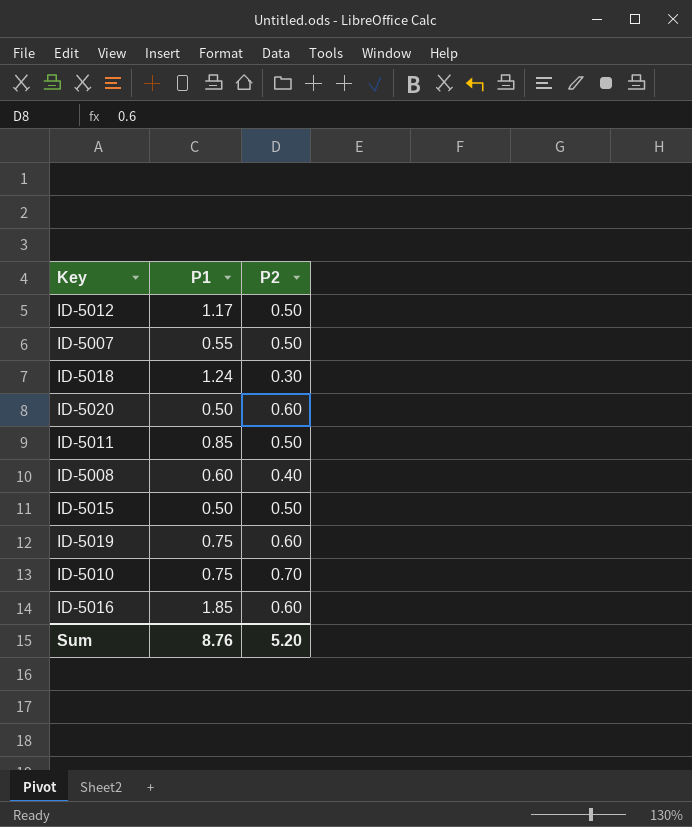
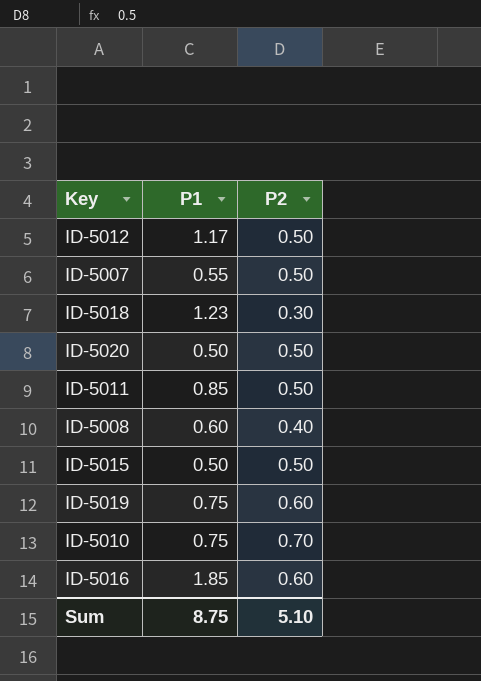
ID-5018 | P1: 1.24 -> 1.23
ID-5020 | P2: 0.60 -> 0.50
Sum | P1: 8.76 -> 8.75
Sum | P2: 5.20 -> 5.10

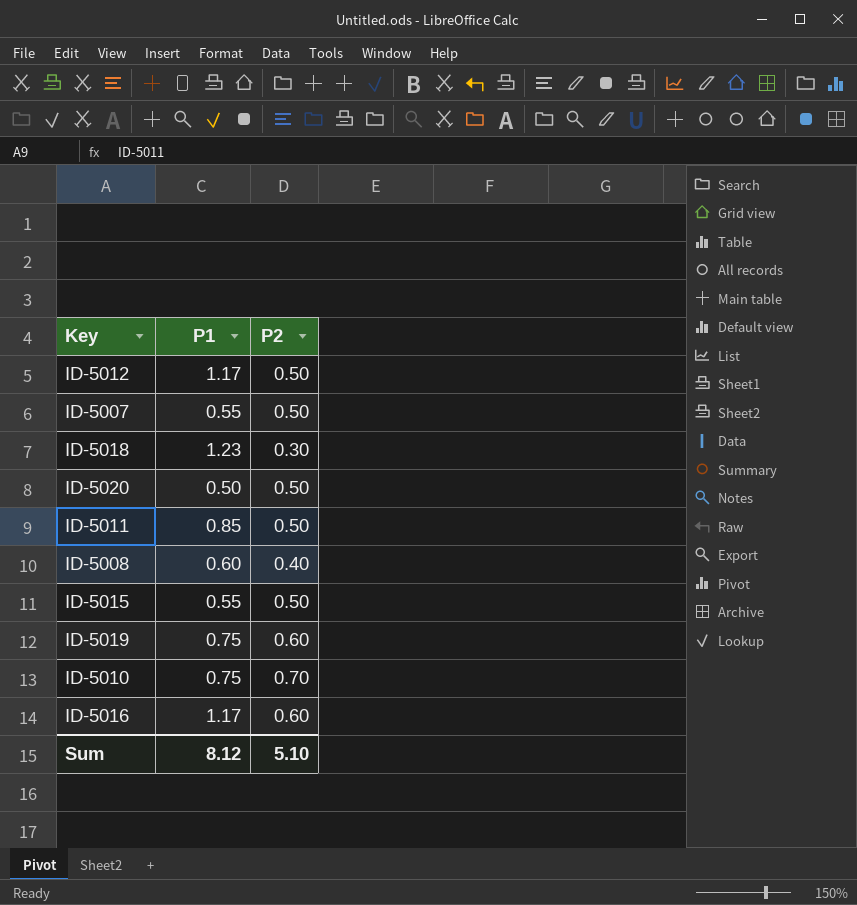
ID-5015 | P1: 0.50 -> 0.55
ID-5016 | P1: 1.85 -> 1.17
Sum | P1: 8.75 -> 8.12

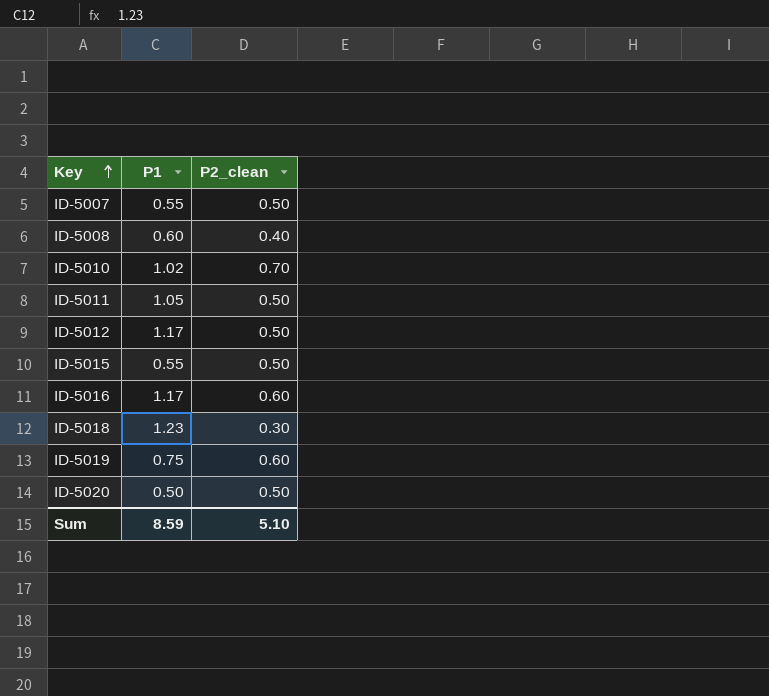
row order: none -> Key ascending
column name: P2 -> P2_clean
ID-5010 | P1: 0.75 -> 1.02
ID-5011 | P1: 0.85 -> 1.05
Sum | P1: 8.12 -> 8.59

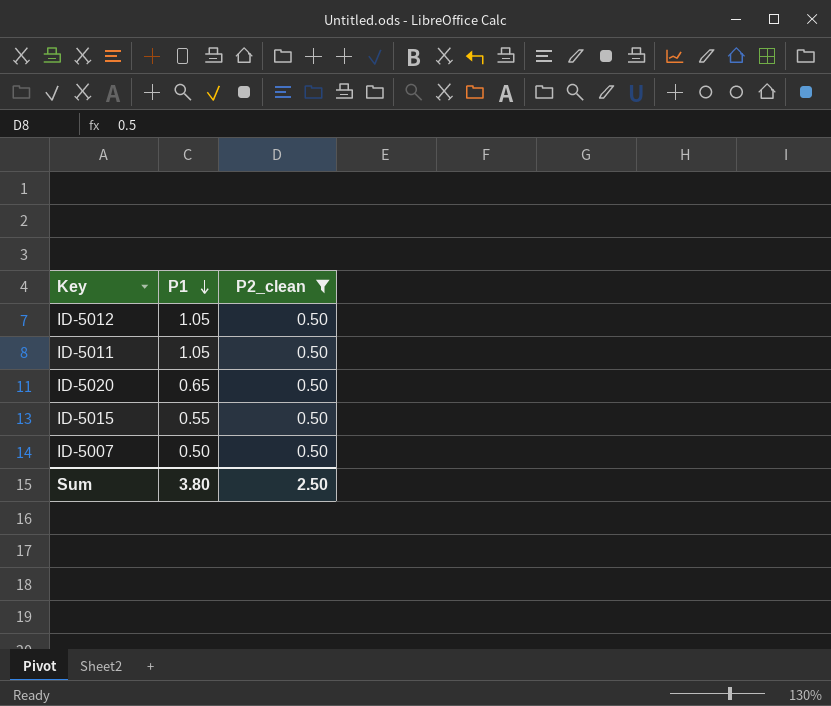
filter: none -> P2_clean = 0.50
row order: Key ascending -> P1 descending
ID-5012 | P1: 1.17 -> 1.05
ID-5020 | P1: 0.50 -> 0.65
ID-5007 | P1: 0.55 -> 0.50
Sum | P1: 8.59 -> 3.80
Sum | P2_clean: 5.10 -> 2.50

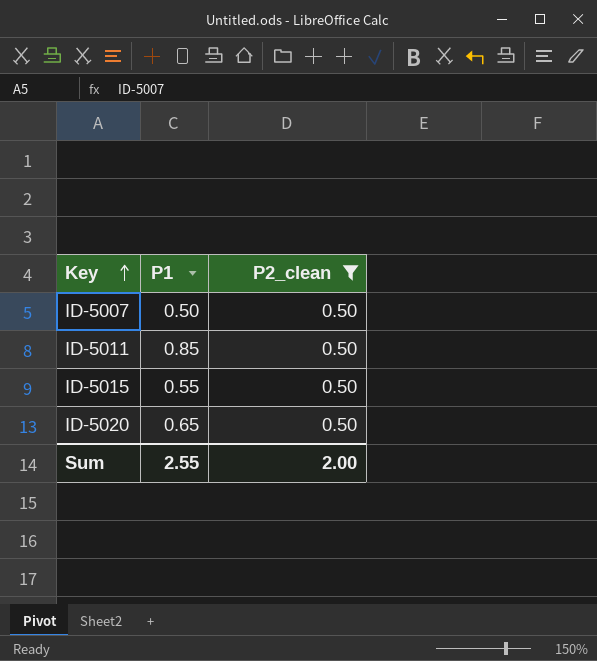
row order: P1 descending -> Key ascending
row ID-5012: 1.05 | 0.50 -> none
ID-5011 | P1: 1.05 -> 0.85
Sum | P1: 3.80 -> 2.55
Sum | P2_clean: 2.50 -> 2.00

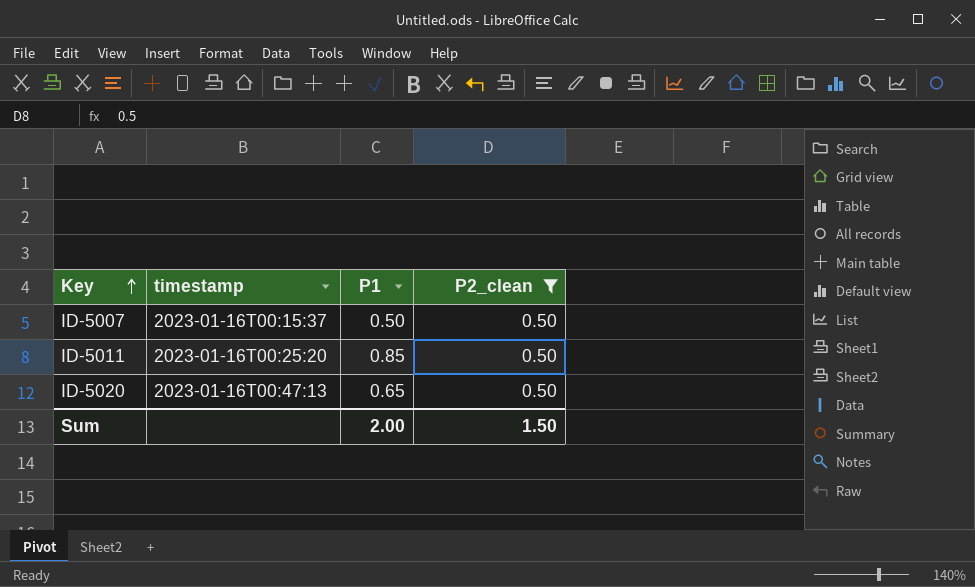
column timestamp | position: none -> 2
row ID-5015: 0.55 | 0.50 -> none
Sum | P1: 2.55 -> 2.00
Sum | P2_clean: 2.00 -> 1.50

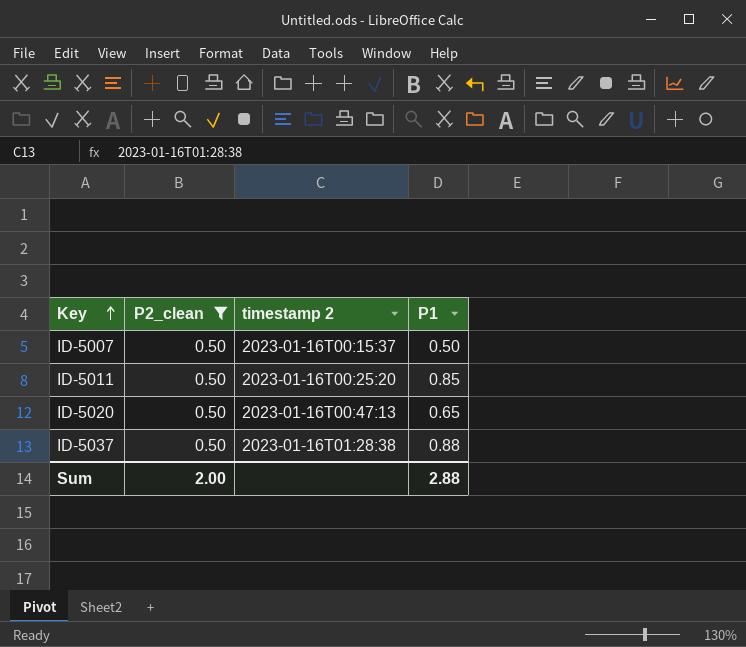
column P2_clean | position: 4 -> 2
column name: timestamp -> timestamp 2
row ID-5037: none -> 0.50 | 2023-01-16T01:28:38 | 0.88
Sum | P2_clean: 1.50 -> 2.00
Sum | P1: 2.00 -> 2.88

